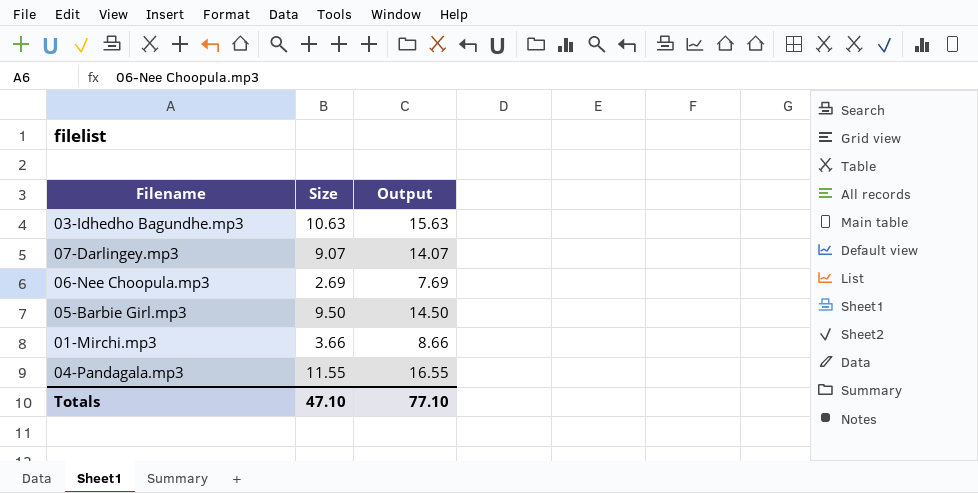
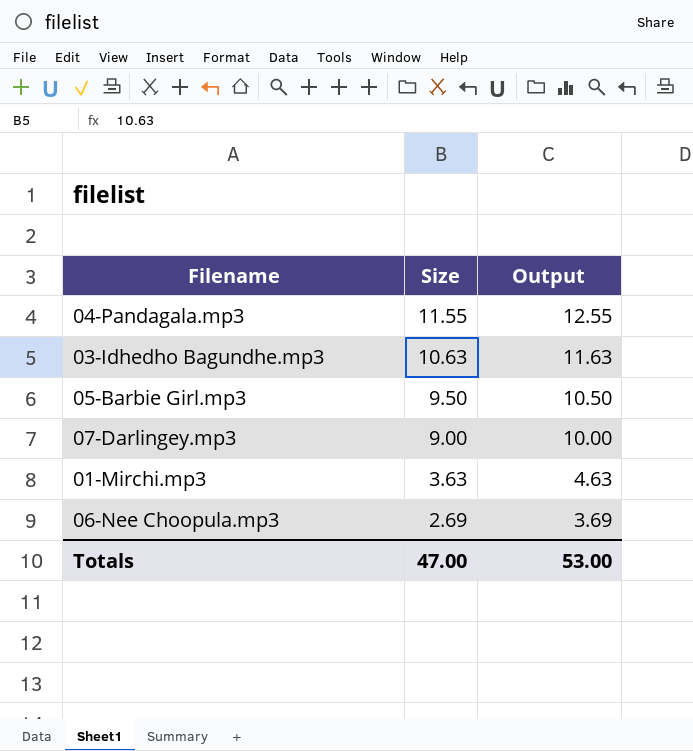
row order: none -> Size descending
column Output | formula: [Size] + 5 -> [Size] + 1
07-Darlingey.mp3 | Size: 9.07 -> 9.00
01-Mirchi.mp3 | Size: 3.66 -> 3.63
Totals | Size: 47.10 -> 47.00
Totals | Output: 77.10 -> 53.00

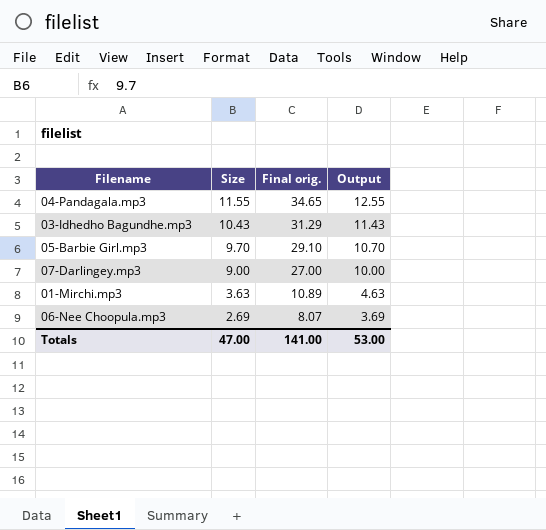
column Final orig. | formula: none -> [Size] * 3
03-Idhedho Bagundhe.mp3 | Size: 10.63 -> 10.43
03-Idhedho Bagundhe.mp3 | Output: 11.63 -> 11.43
05-Barbie Girl.mp3 | Size: 9.50 -> 9.70
05-Barbie Girl.mp3 | Output: 10.50 -> 10.70

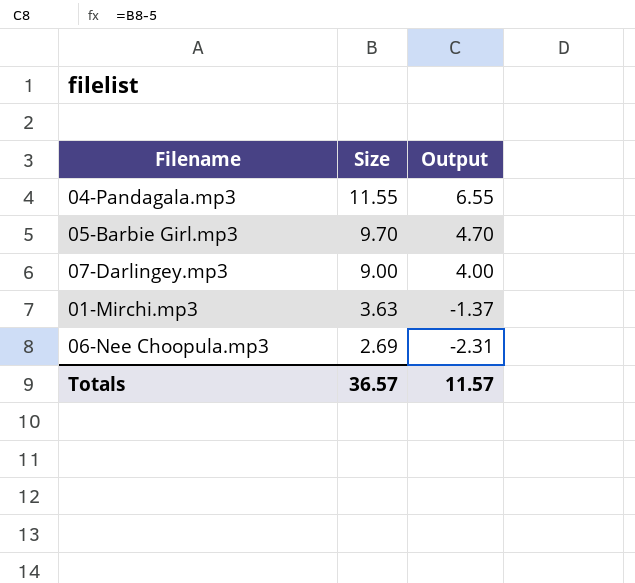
column Final orig. | formula: [Size] * 3 -> none
column Output | formula: [Size] + 1 -> [Size] - 5
row 03-Idhedho Bagundhe.mp3: 10.43 | 31.29 | 11.43 -> none
Totals | Size: 47.00 -> 36.57
Totals | Output: 53.00 -> 11.57

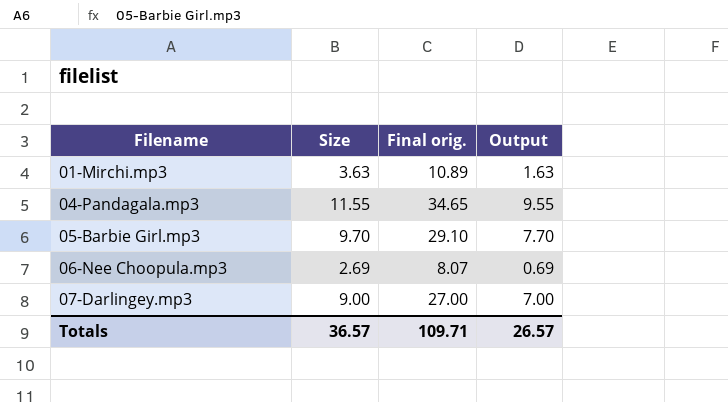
row order: Size descending -> Filename ascending
column Final orig. | formula: none -> [Size] * 3
column Output | formula: [Size] - 5 -> [Size] - 2
Totals | Output: 11.57 -> 26.57

